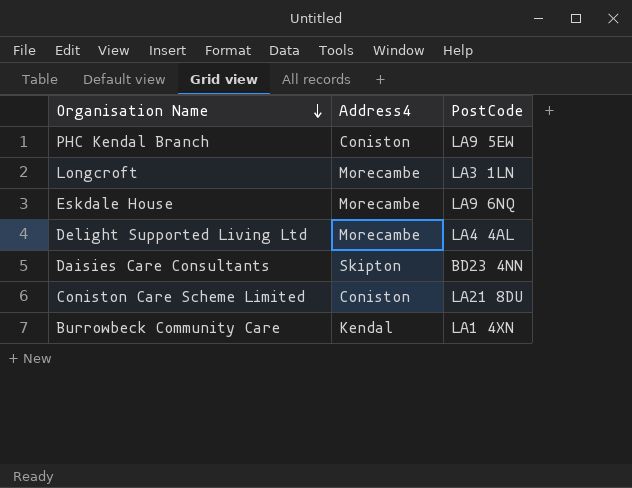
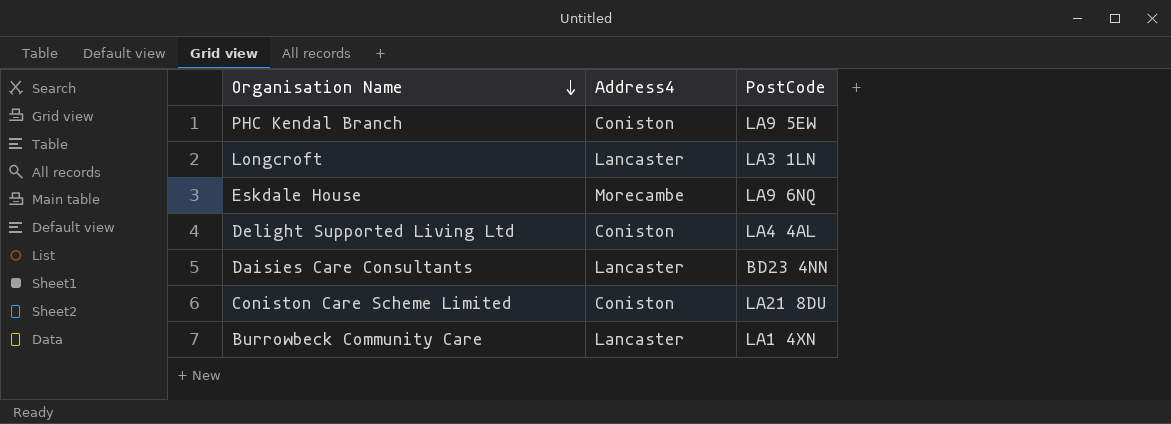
Longcroft | Address4: Morecambe -> Lancaster
Delight Supported Living Ltd | Address4: Morecambe -> Coniston
Daisies Care Consultants | Address4: Skipton -> Lancaster
Burrowbeck Community Care | Address4: Kendal -> Lancaster

